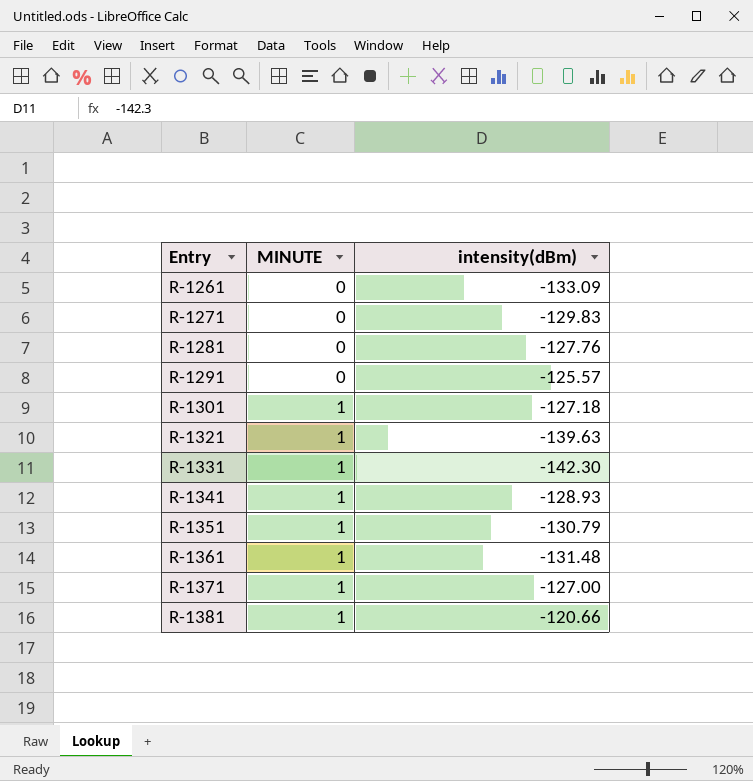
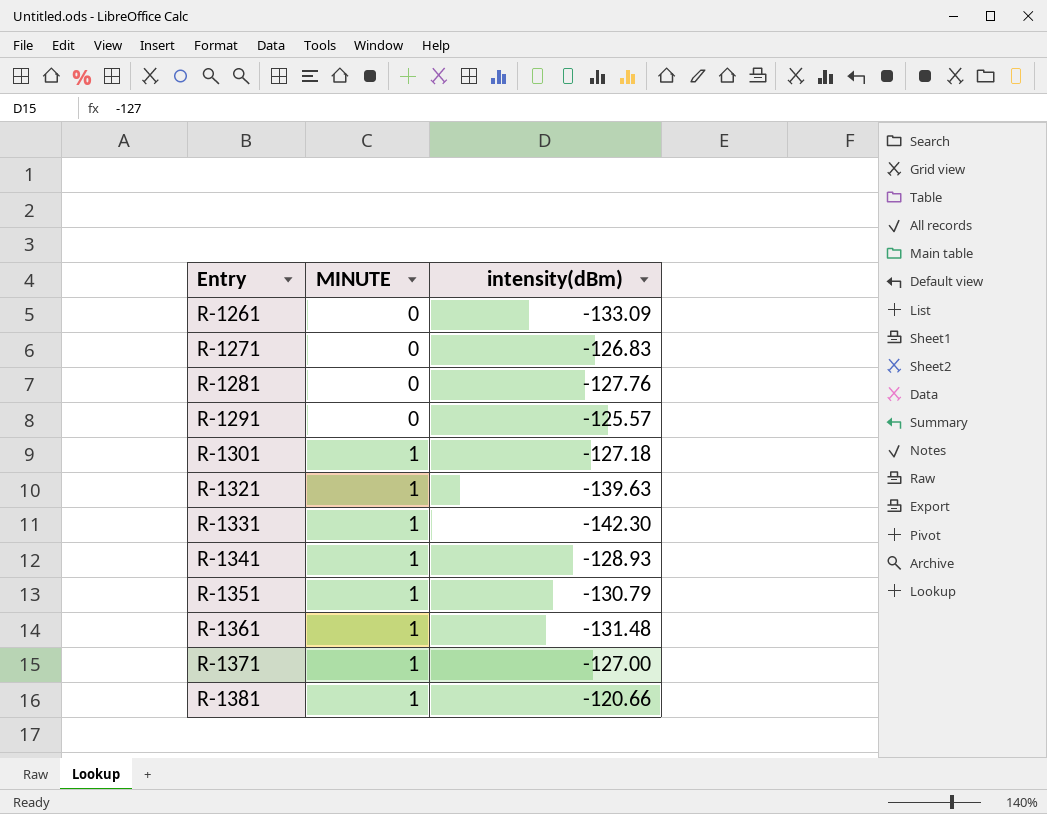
R-1271 | intensity(dBm): -129.83 -> -126.83

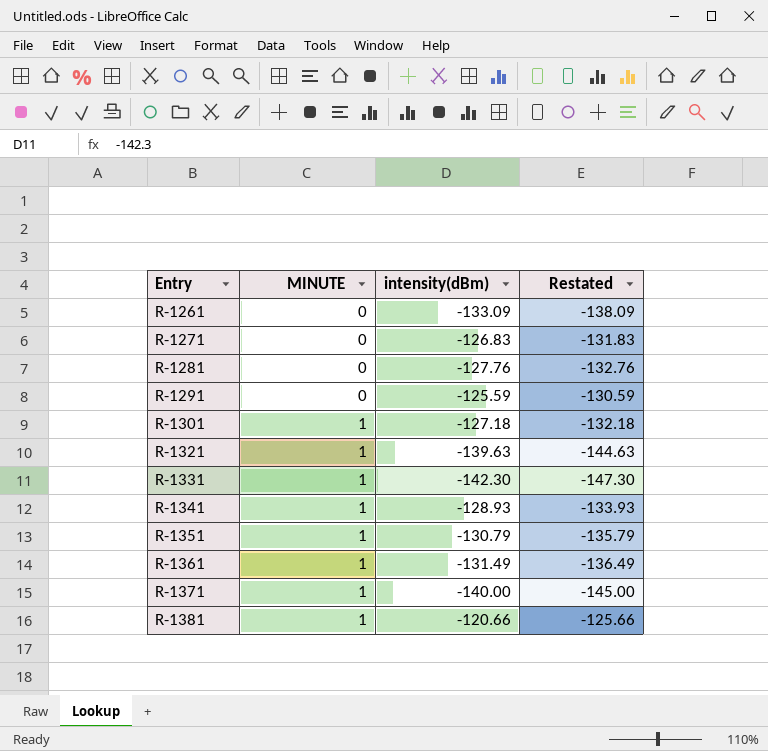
column Restated | formula: none -> [intensity(dBm)] - 5
R-1291 | intensity(dBm): -125.57 -> -125.59
R-1361 | intensity(dBm): -131.48 -> -131.49
R-1371 | intensity(dBm): -127.00 -> -140.00

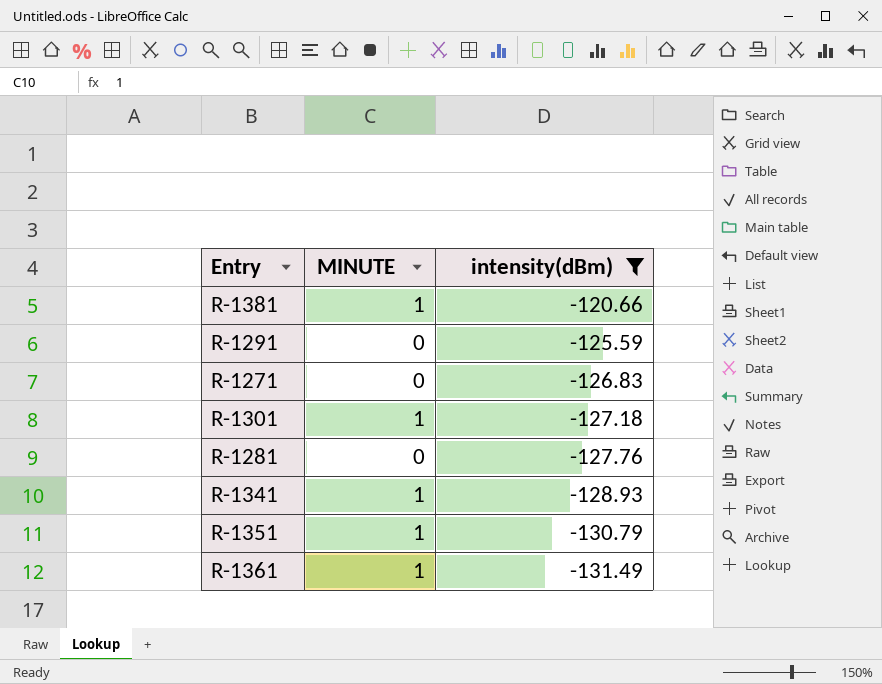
filter: none -> intensity(dBm) >= -131.49
row order: Entry ascending -> intensity(dBm) descending
column Restated | formula: [intensity(dBm)] - 5 -> none

